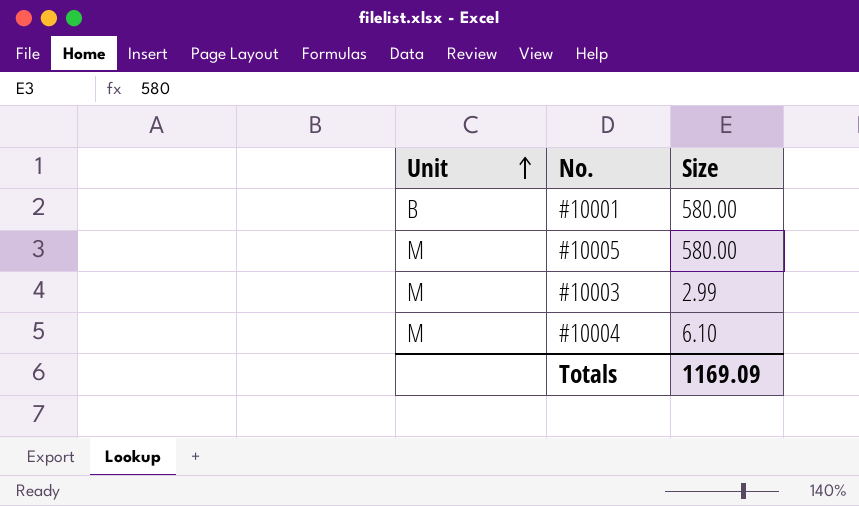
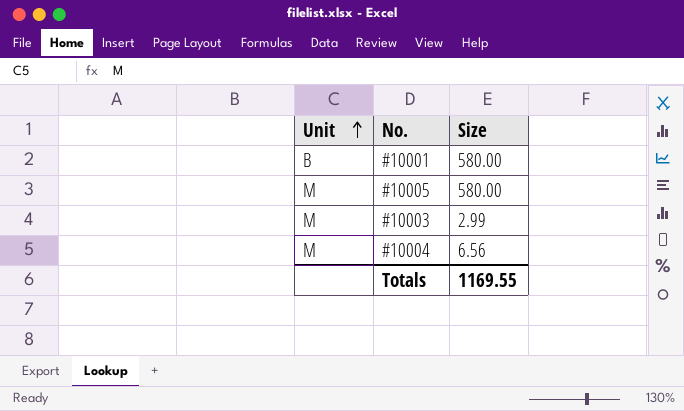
#10004 | Size: 6.10 -> 6.56
Totals | Size: 1169.09 -> 1169.55

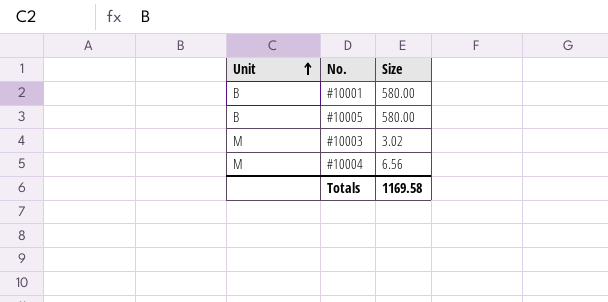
#10005 | Unit: M -> B
#10003 | Size: 2.99 -> 3.02
Totals | Size: 1169.55 -> 1169.58

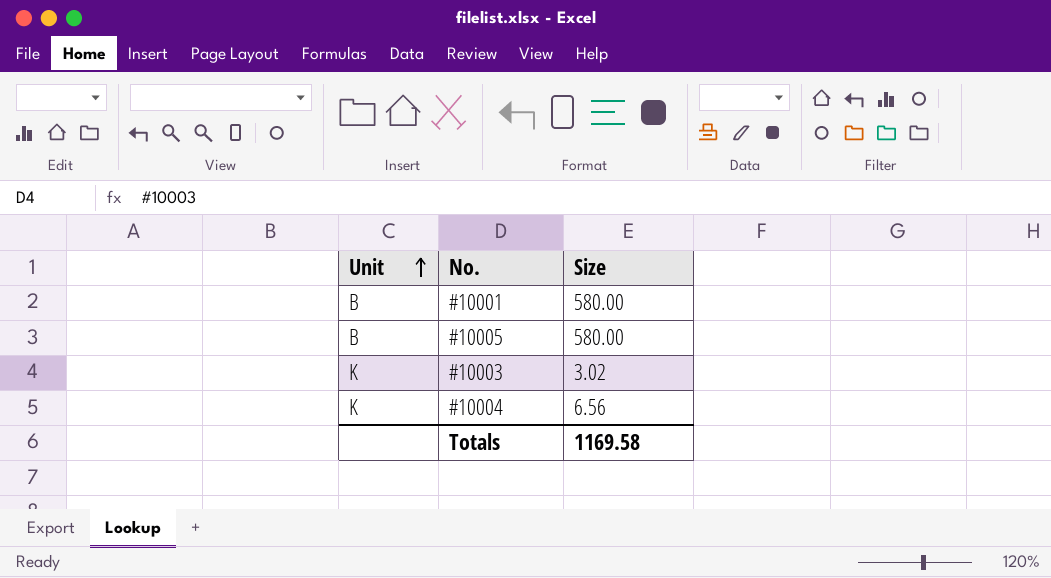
#10003 | Unit: M -> K
#10004 | Unit: M -> K

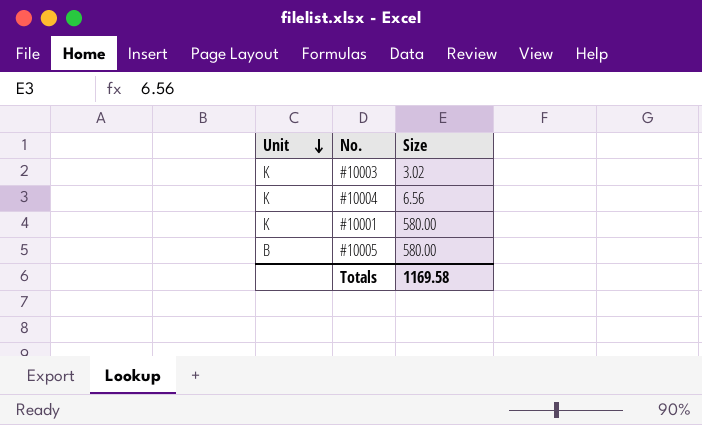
row order: Unit ascending -> Unit descending
#10001 | Unit: B -> K

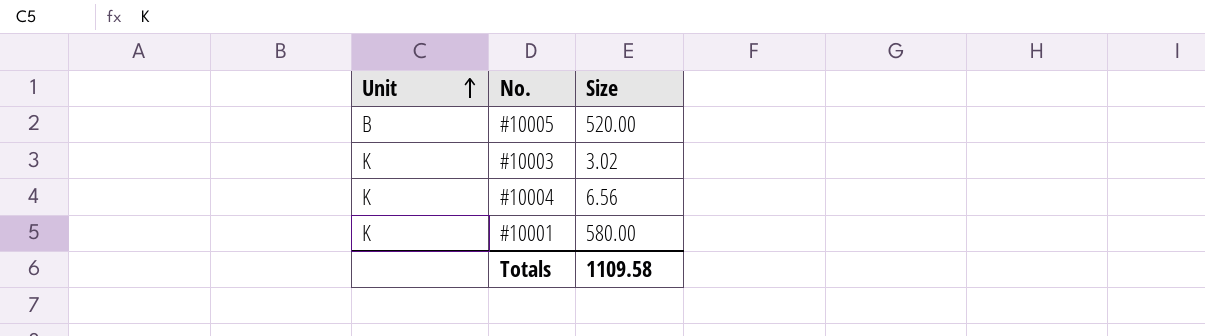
row order: Unit descending -> Unit ascending
#10005 | Size: 580.00 -> 520.00
Totals | Size: 1169.58 -> 1109.58

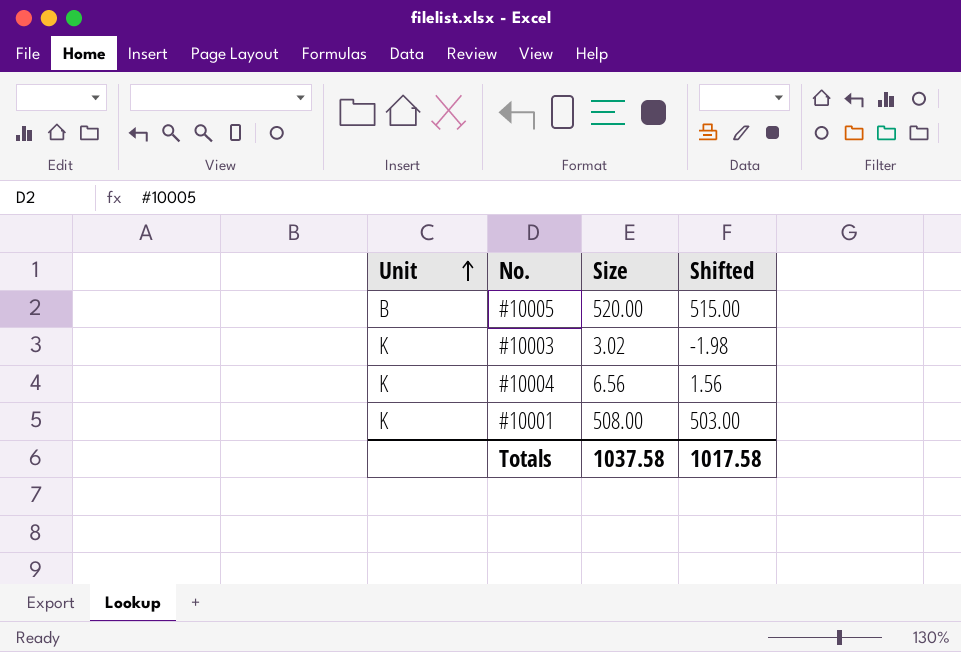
column Shifted | formula: none -> [Size] - 5
#10001 | Size: 580.00 -> 508.00
Totals | Size: 1109.58 -> 1037.58

